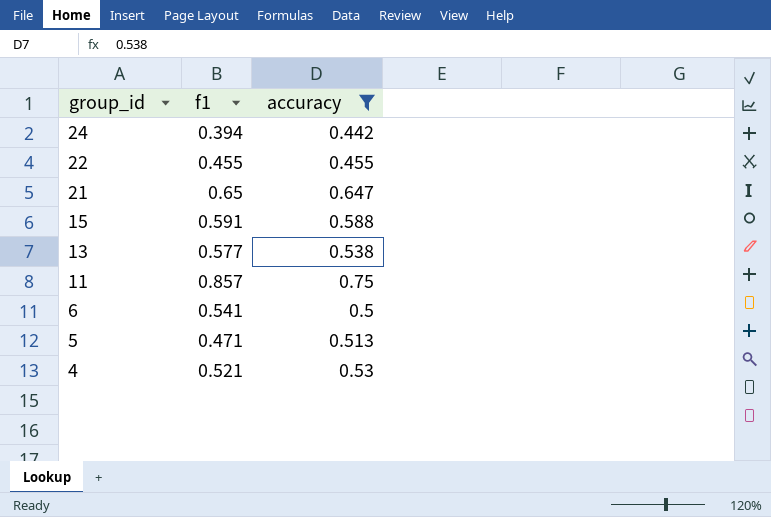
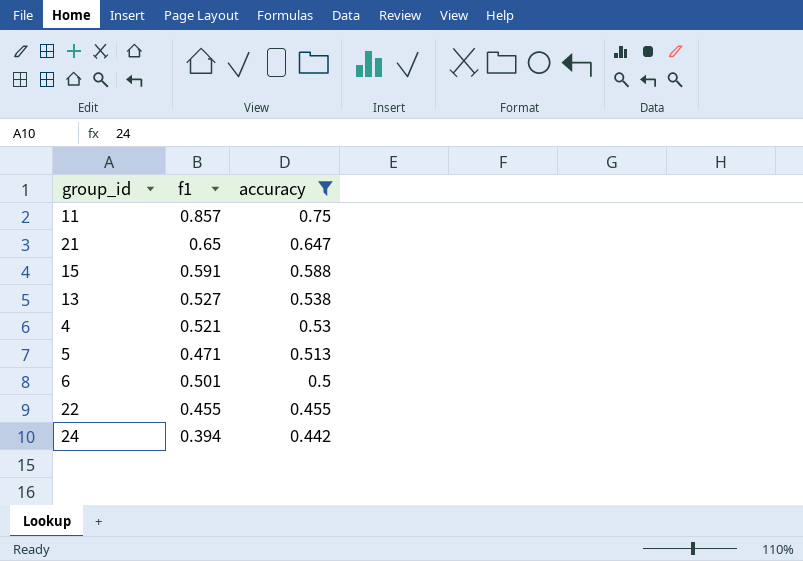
row order: group_id descending -> accuracy descending
13 | f1: 0.577 -> 0.527
6 | f1: 0.541 -> 0.501

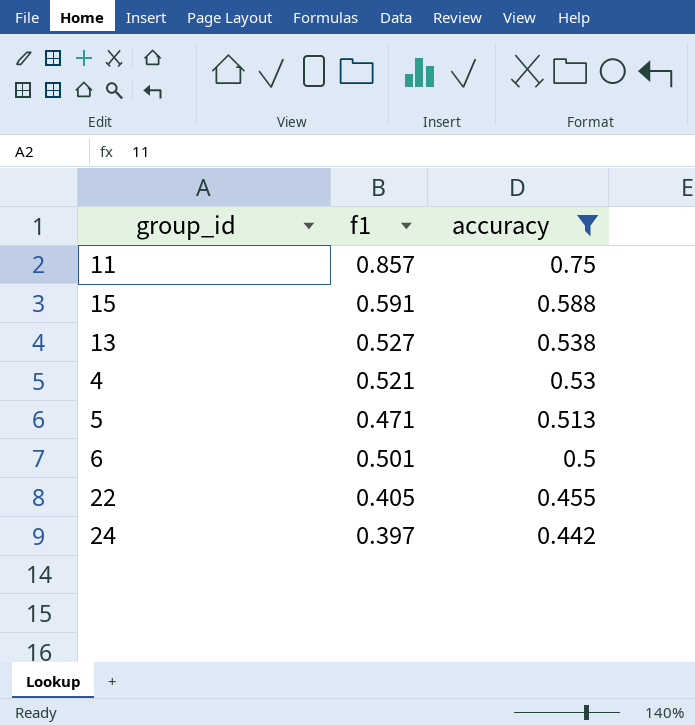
row 21: 0.65 | 0.647 -> none
22 | f1: 0.455 -> 0.405
24 | f1: 0.394 -> 0.397

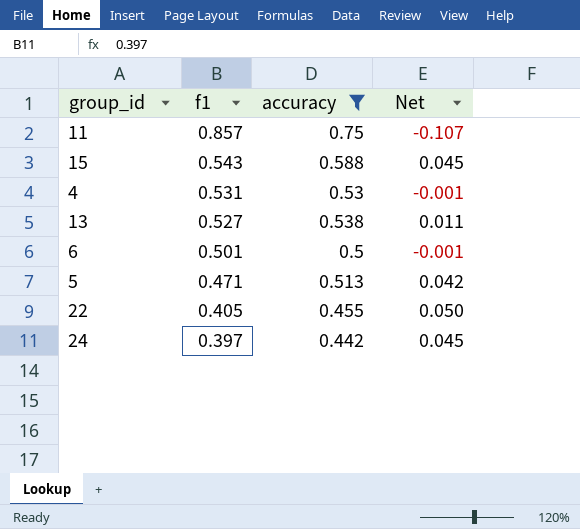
row order: accuracy descending -> f1 descending
column Net | formula: none -> [accuracy] - [f1]
15 | f1: 0.591 -> 0.543
4 | f1: 0.521 -> 0.531

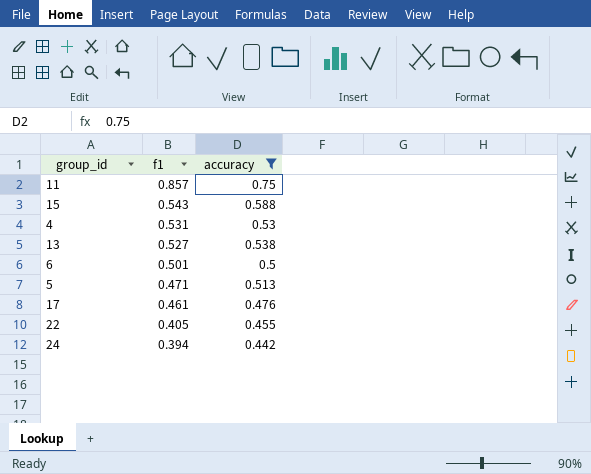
column Net | formula: [accuracy] - [f1] -> none
row 17: none -> 0.461 | 0.476
24 | f1: 0.397 -> 0.394

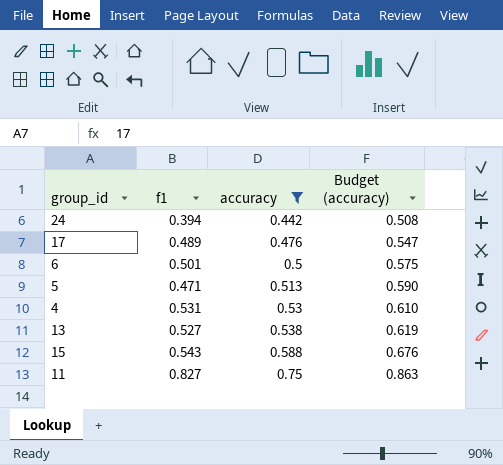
row order: f1 descending -> accuracy ascending
column Budget (accuracy) | formula: none -> [accuracy] * 1.15
row 22: 0.405 | 0.455 -> none
17 | f1: 0.461 -> 0.489
11 | f1: 0.857 -> 0.827

